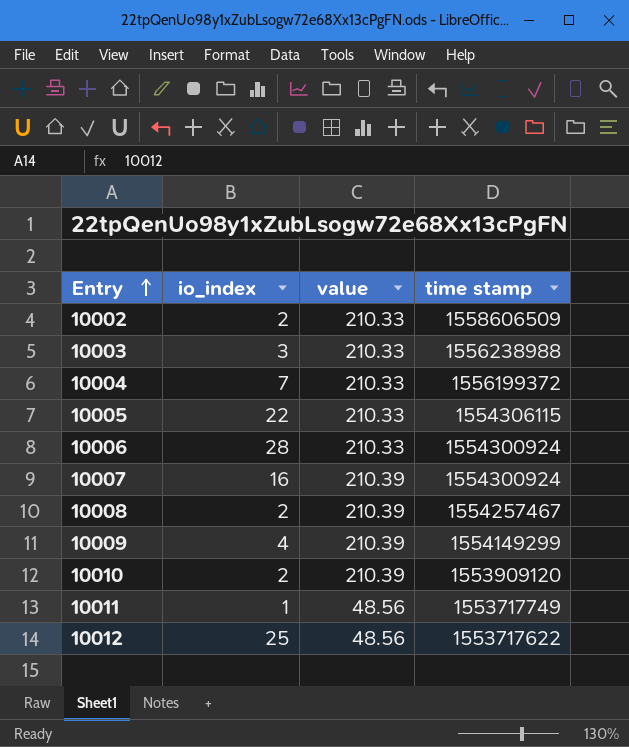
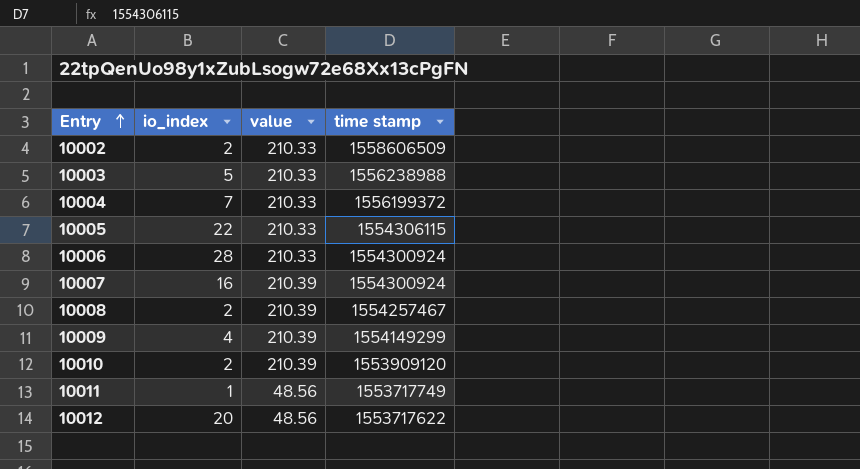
10003 | io_index: 3 -> 5
10012 | io_index: 25 -> 20

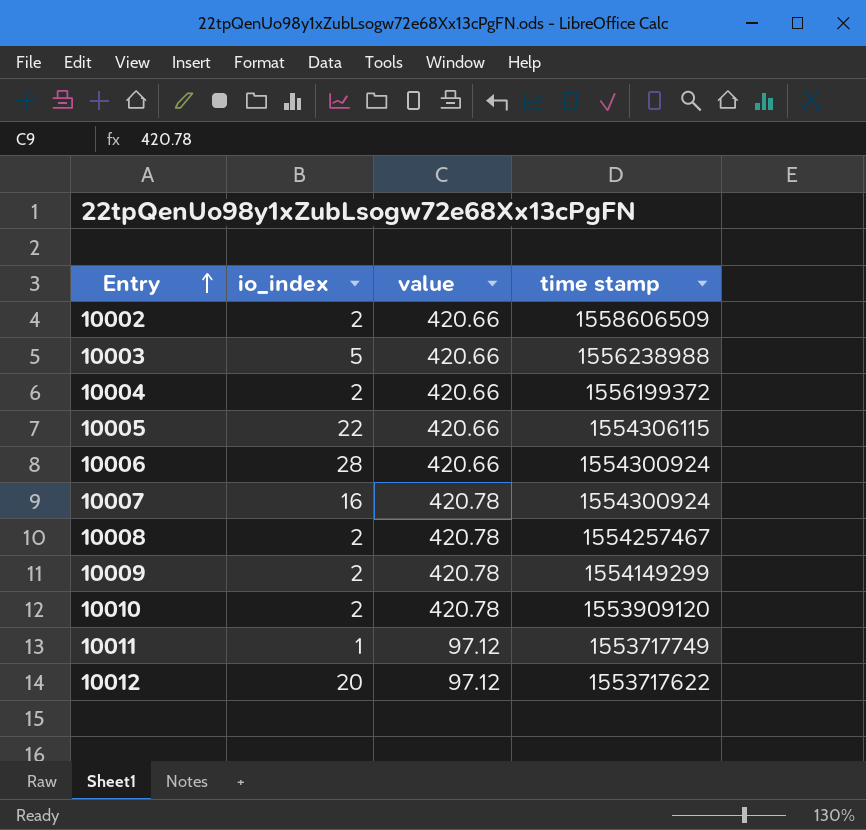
10002 | value: 210.33 -> 420.66
10003 | value: 210.33 -> 420.66
10004 | io_index: 7 -> 2
10004 | value: 210.33 -> 420.66
10005 | value: 210.33 -> 420.66
10006 | value: 210.33 -> 420.66
10007 | value: 210.39 -> 420.78
10008 | value: 210.39 -> 420.78
10009 | io_index: 4 -> 2
10009 | value: 210.39 -> 420.78
10010 | value: 210.39 -> 420.78
10011 | value: 48.56 -> 97.12
10012 | value: 48.56 -> 97.12

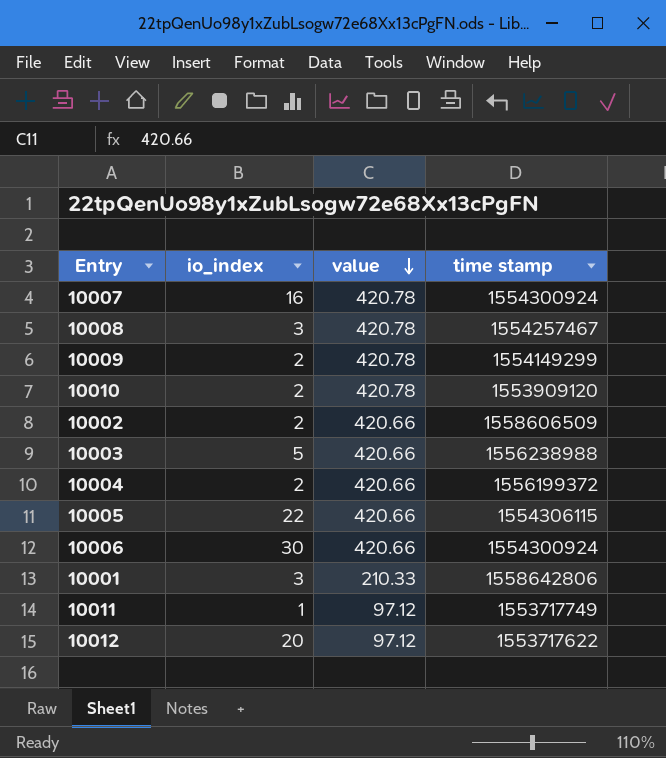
row order: Entry ascending -> value descending
10008 | io_index: 2 -> 3
10006 | io_index: 28 -> 30
row 10001: none -> 3 | 210.33 | 1558642806

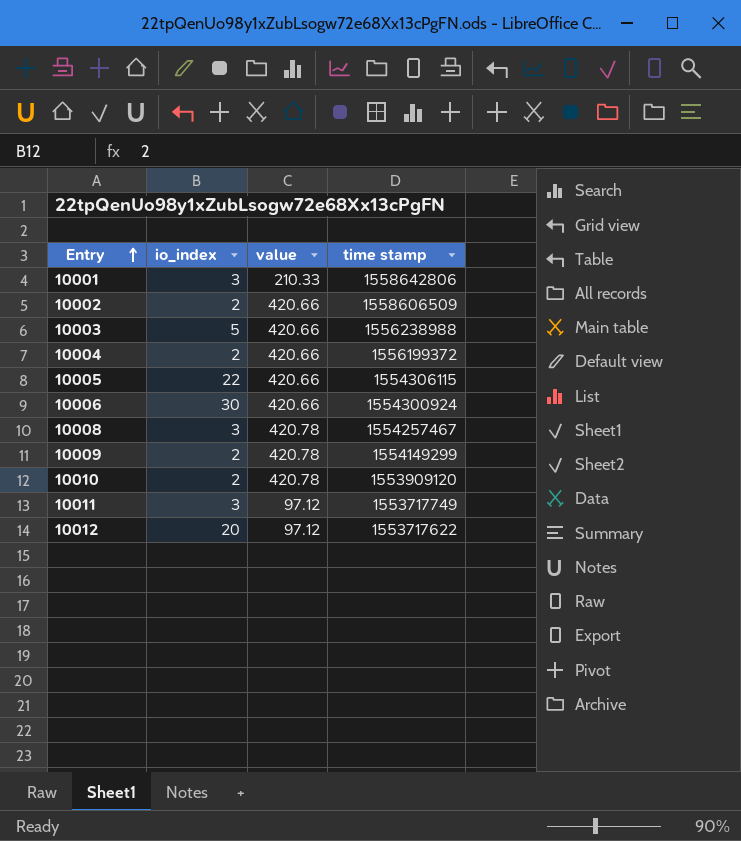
row order: value descending -> Entry ascending
row 10007: 16 | 420.78 | 1554300924 -> none
10011 | io_index: 1 -> 3

